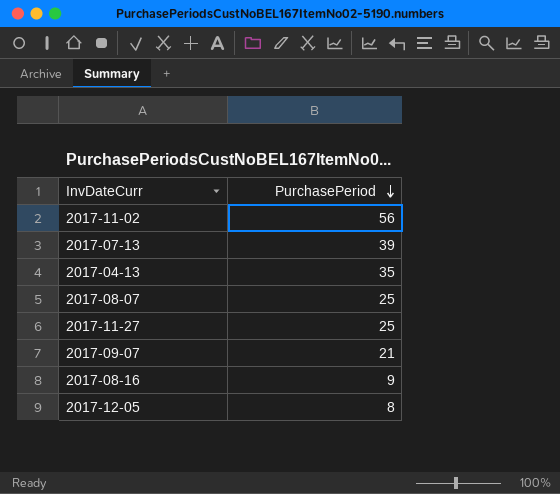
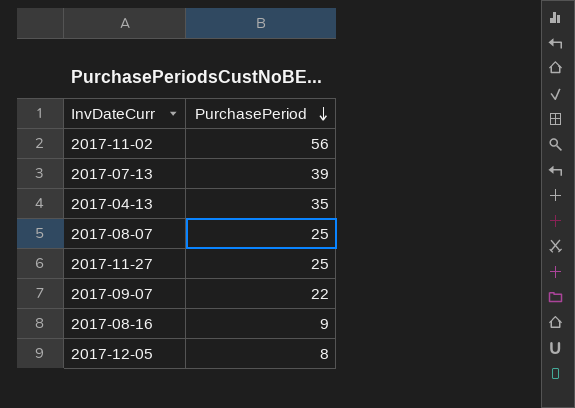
2017-09-07 | PurchasePeriod: 21 -> 22

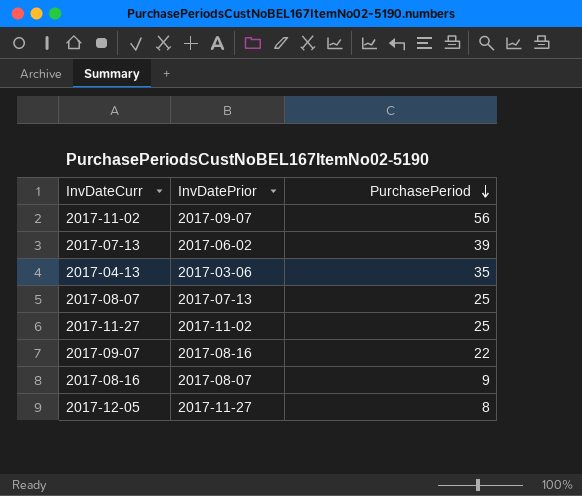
column InvDatePrior | position: none -> 2

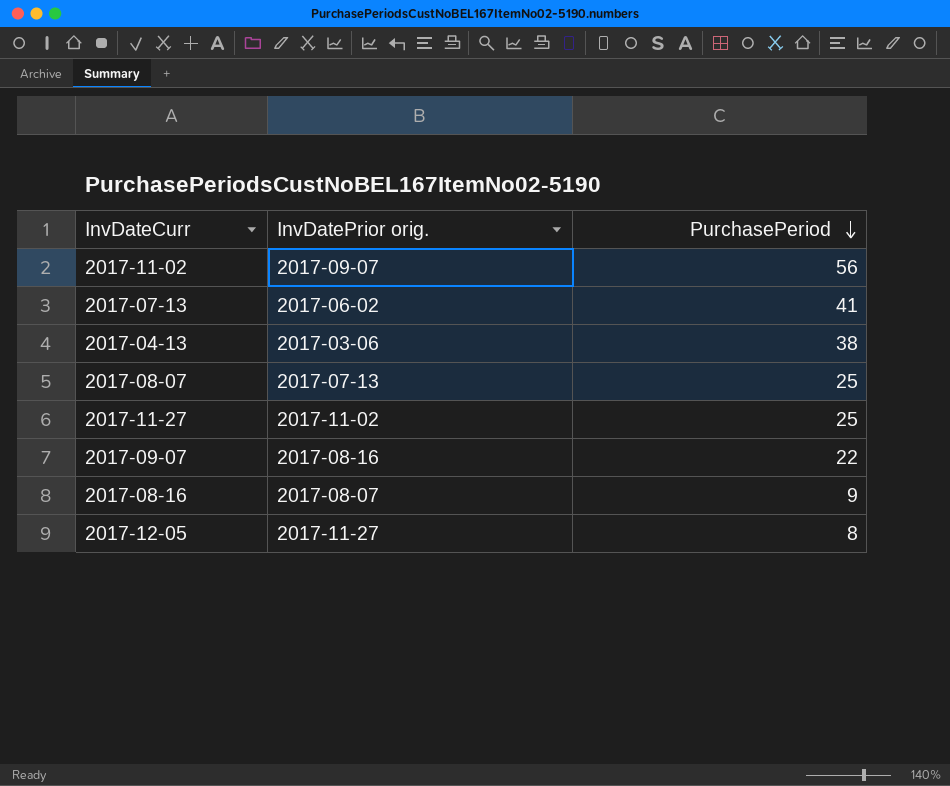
column name: InvDatePrior -> InvDatePrior orig.
2017-07-13 | PurchasePeriod: 39 -> 41
2017-04-13 | PurchasePeriod: 35 -> 38

